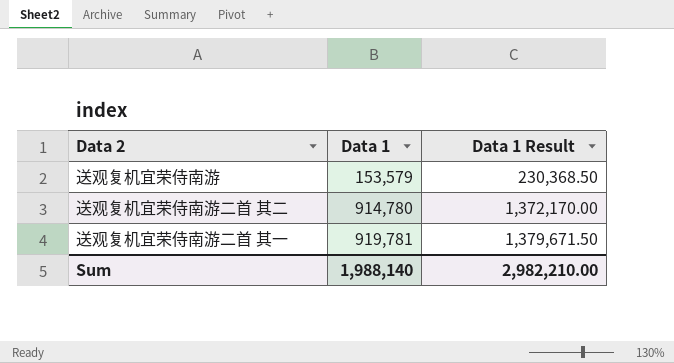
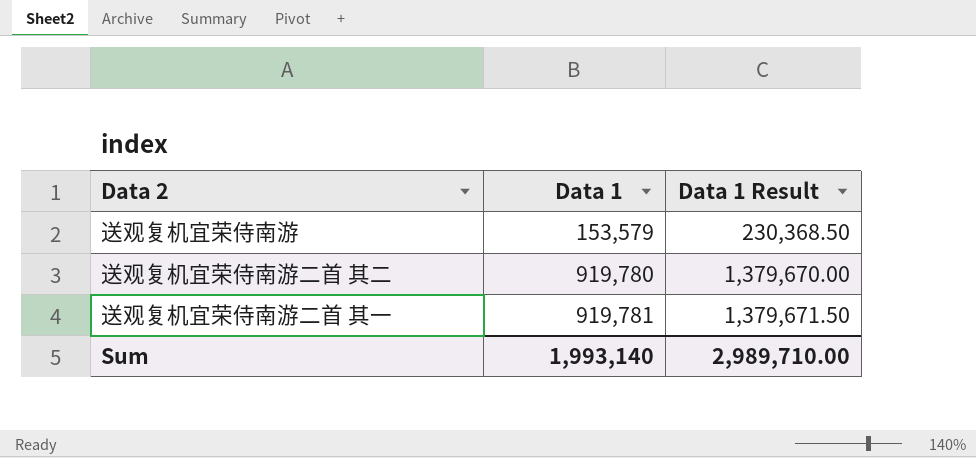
送观复机宜荣侍南游二首 其二 | Data 1: 914,780 -> 919,780
送观复机宜荣侍南游二首 其二 | Data 1 Result: 1,372,170.00 -> 1,379,670.00
Sum | Data 1: 1,988,140 -> 1,993,140
Sum | Data 1 Result: 2,982,210.00 -> 2,989,710.00

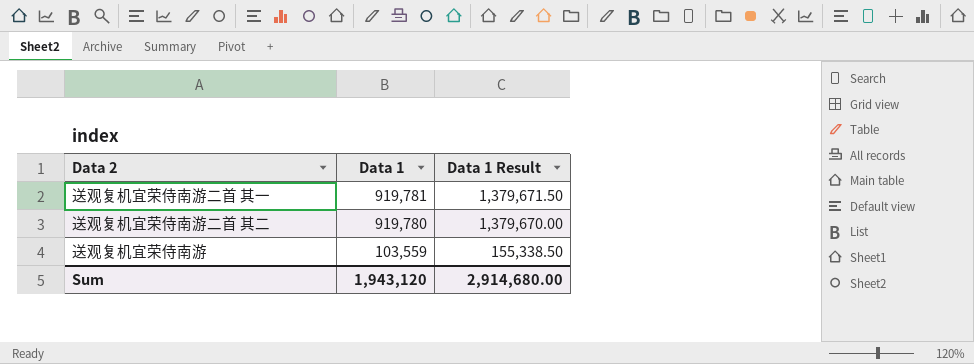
row order: Data 1 ascending -> Data 1 descending
送观复机宜荣侍南游 | Data 1: 153,579 -> 103,559
送观复机宜荣侍南游 | Data 1 Result: 230,368.50 -> 155,338.50
Sum | Data 1: 1,993,140 -> 1,943,120
Sum | Data 1 Result: 2,989,710.00 -> 2,914,680.00

